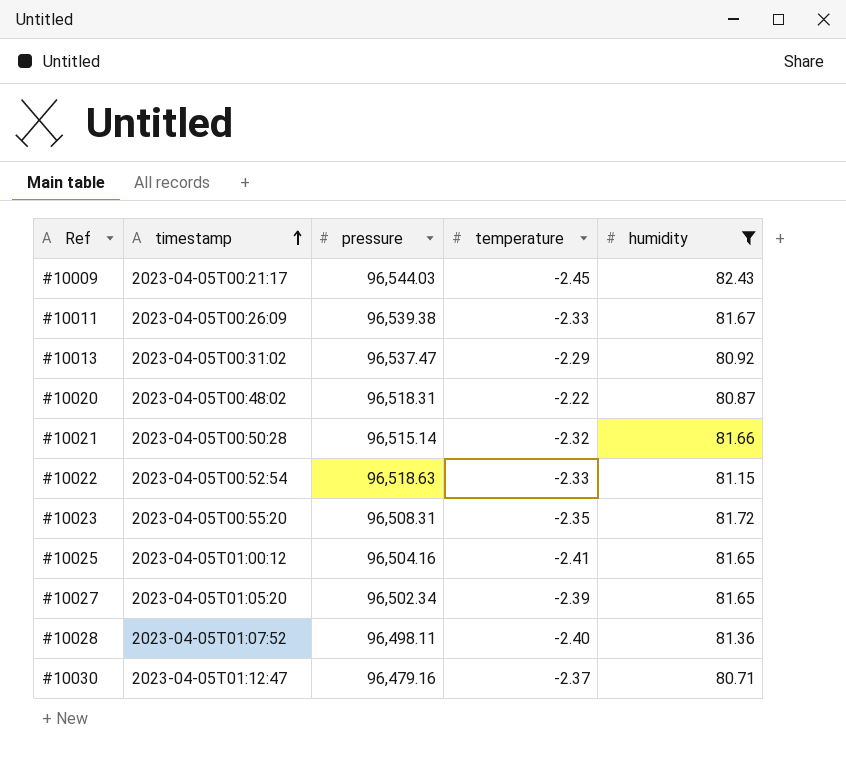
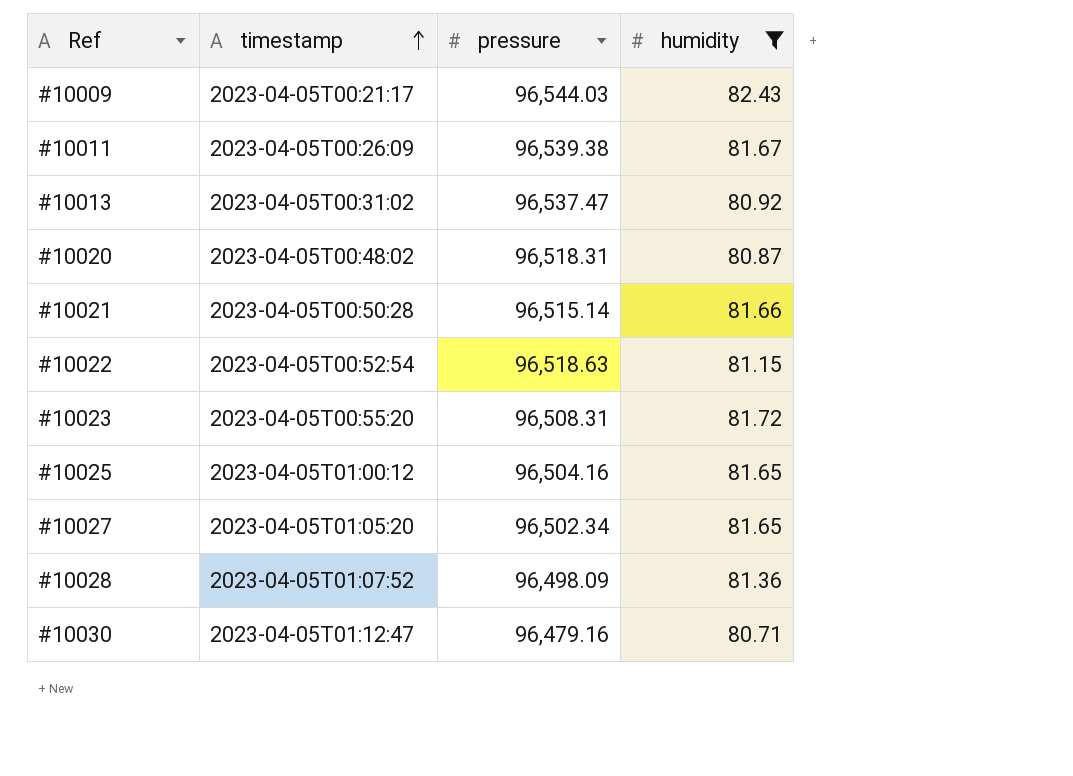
column temperature | position: 4 -> none
#10028 | pressure: 96,498.11 -> 96,498.09

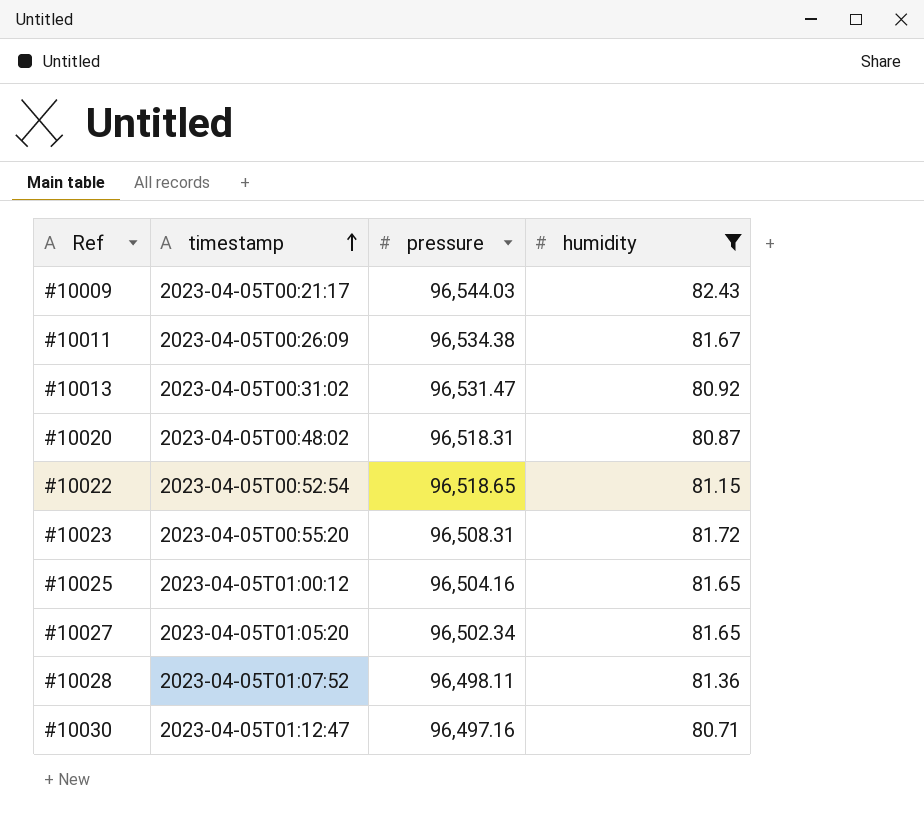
row #10021: 2023-04-05T00:50:28 | 96,515.14 | 81.66 -> none
#10011 | pressure: 96,539.38 -> 96,534.38
#10013 | pressure: 96,537.47 -> 96,531.47
#10022 | pressure: 96,518.63 -> 96,518.65
#10028 | pressure: 96,498.09 -> 96,498.11
#10030 | pressure: 96,479.16 -> 96,497.16

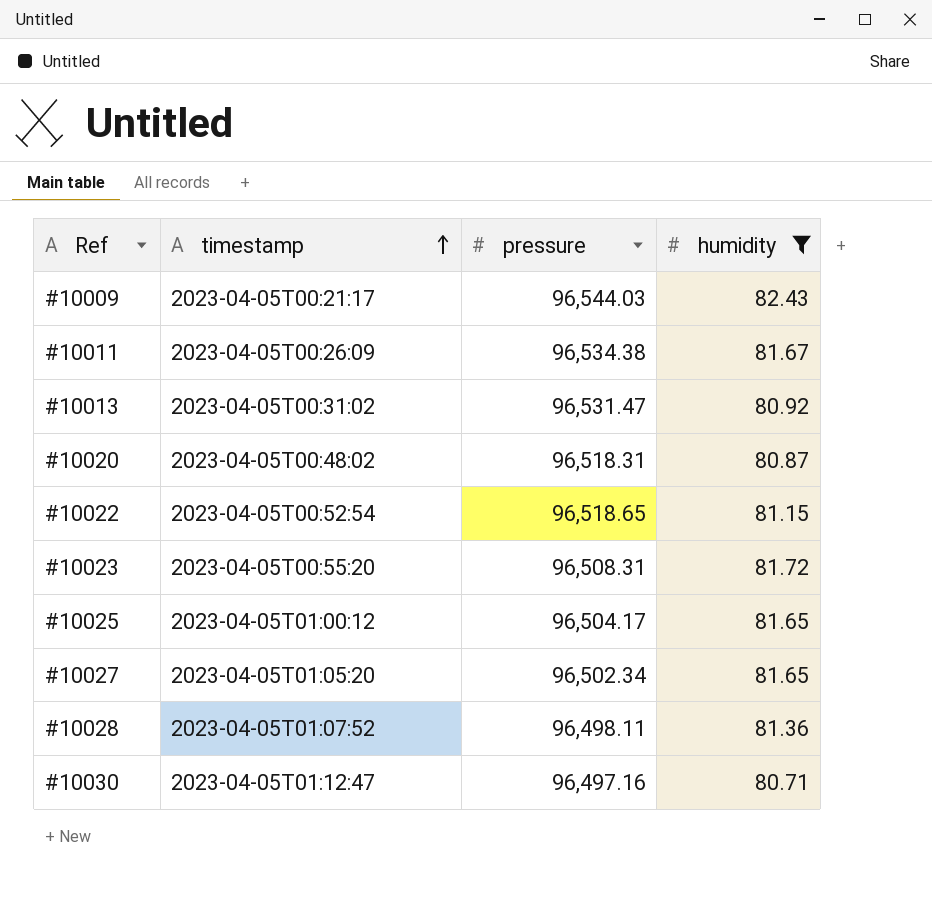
#10025 | pressure: 96,504.16 -> 96,504.17

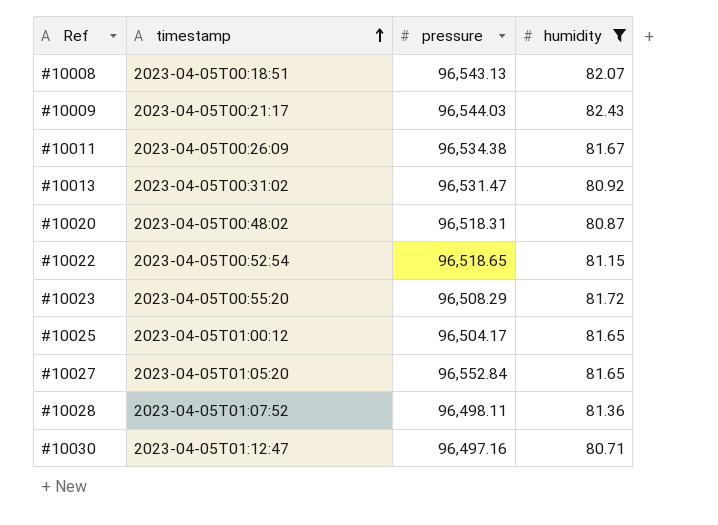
row #10008: none -> 2023-04-05T00:18:51 | 96,543.13 | 82.07
#10023 | pressure: 96,508.31 -> 96,508.29
#10027 | pressure: 96,502.34 -> 96,552.84

